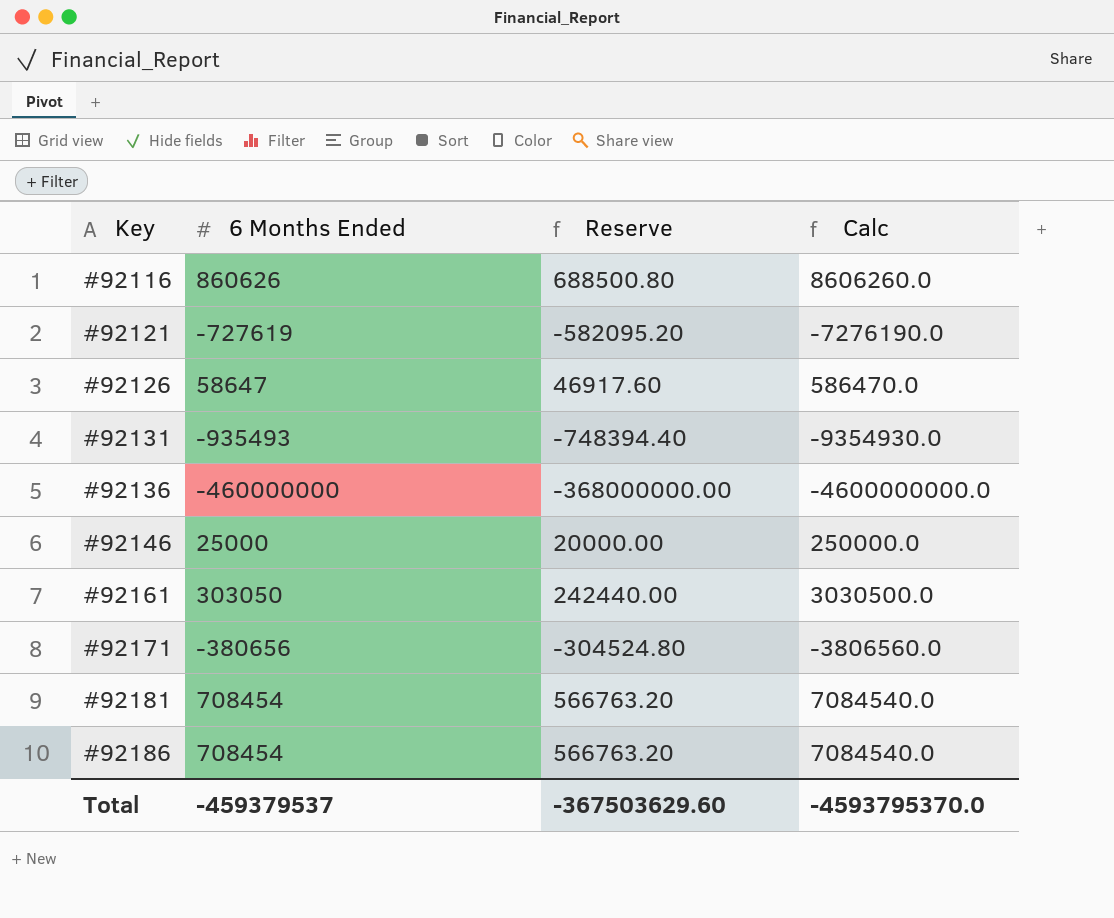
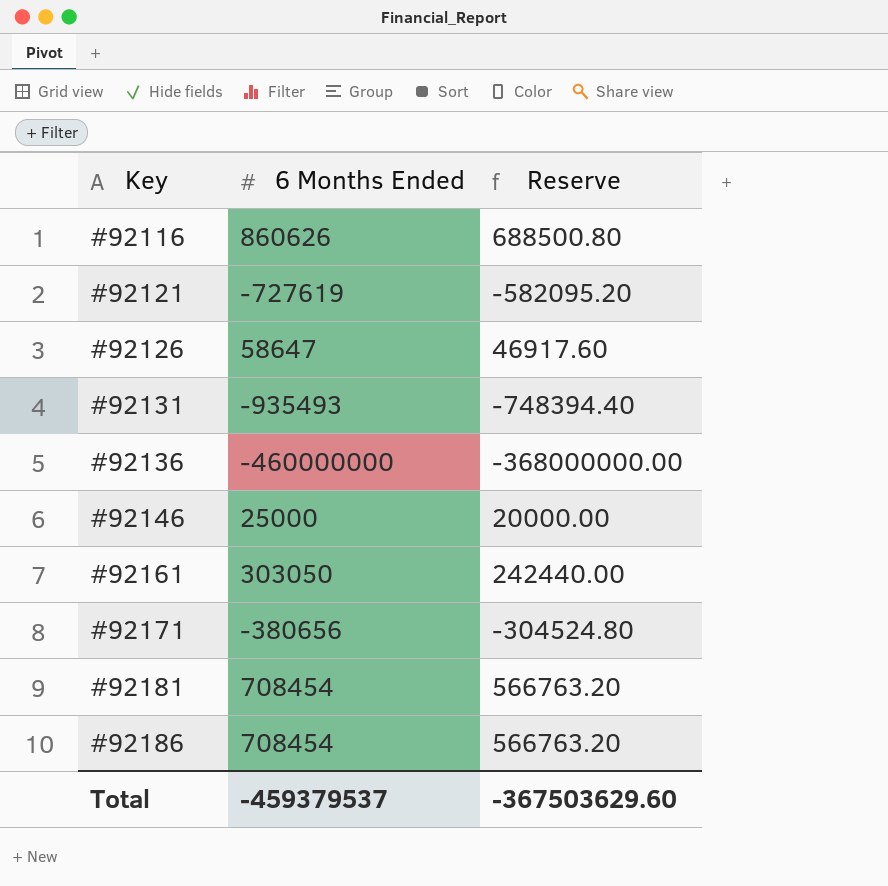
column Calc | formula: [6 Months Ended] * 10 -> none

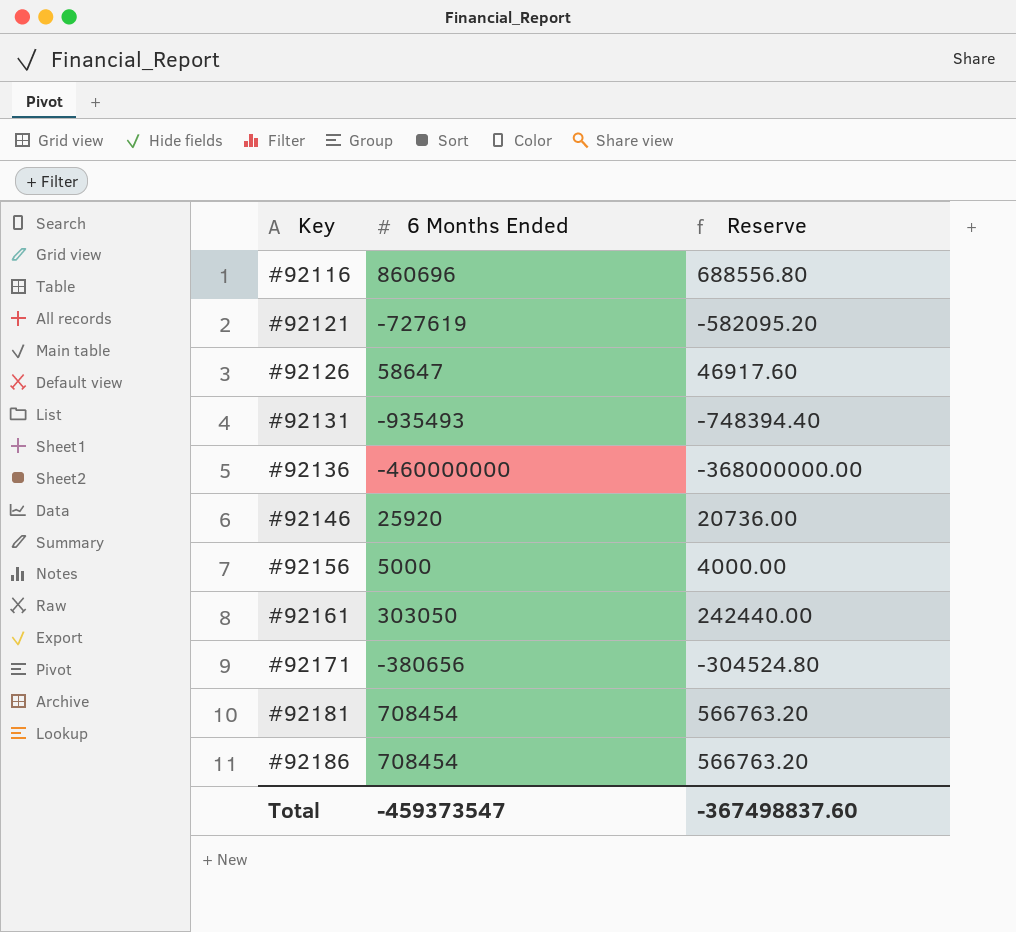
#92116 | 6 Months Ended: 860626 -> 860696
#92116 | Reserve: 688500.80 -> 688556.80
#92146 | 6 Months Ended: 25000 -> 25920
#92146 | Reserve: 20000.00 -> 20736.00
row #92156: none -> 5000 | 4000.00
Total | 6 Months Ended: -459379537 -> -459373547
Total | Reserve: -367503629.60 -> -367498837.60

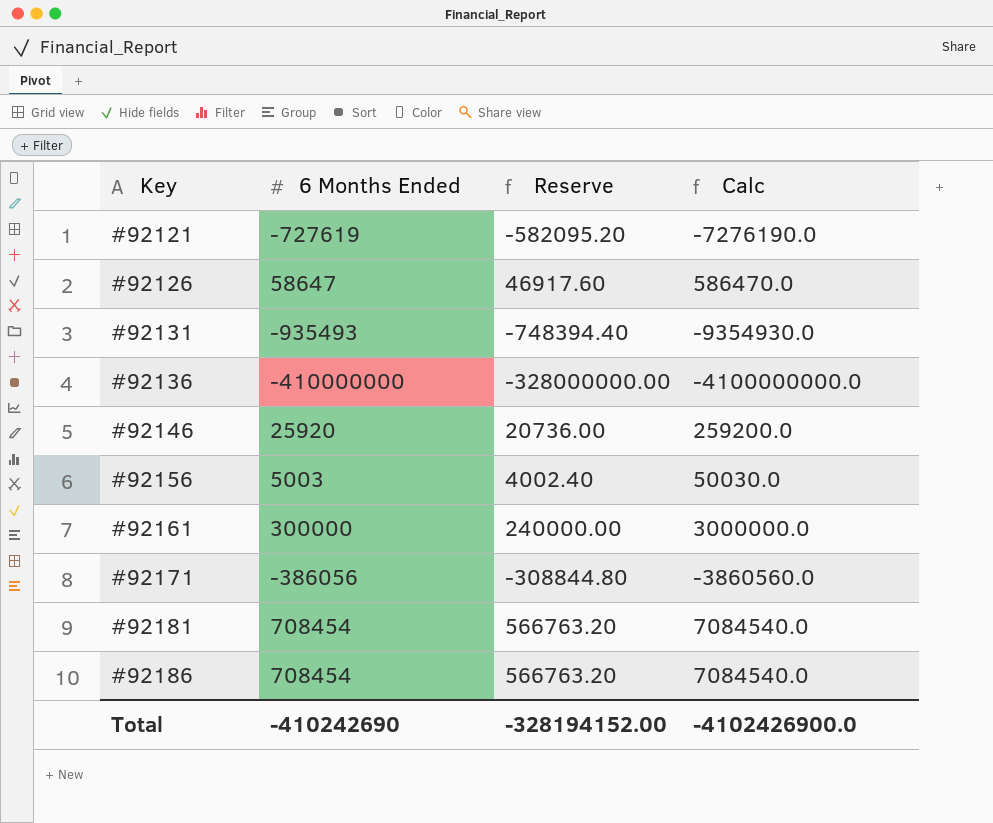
column Calc | formula: none -> [6 Months Ended] * 10
row #92116: 860696 | 688556.80 -> none
#92136 | 6 Months Ended: -460000000 -> -410000000
#92136 | Reserve: -368000000.00 -> -328000000.00
#92156 | 6 Months Ended: 5000 -> 5003
#92156 | Reserve: 4000.00 -> 4002.40
#92161 | 6 Months Ended: 303050 -> 300000
#92161 | Reserve: 242440.00 -> 240000.00
#92171 | 6 Months Ended: -380656 -> -386056
#92171 | Reserve: -304524.80 -> -308844.80
Total | 6 Months Ended: -459373547 -> -410242690
Total | Reserve: -367498837.60 -> -328194152.00

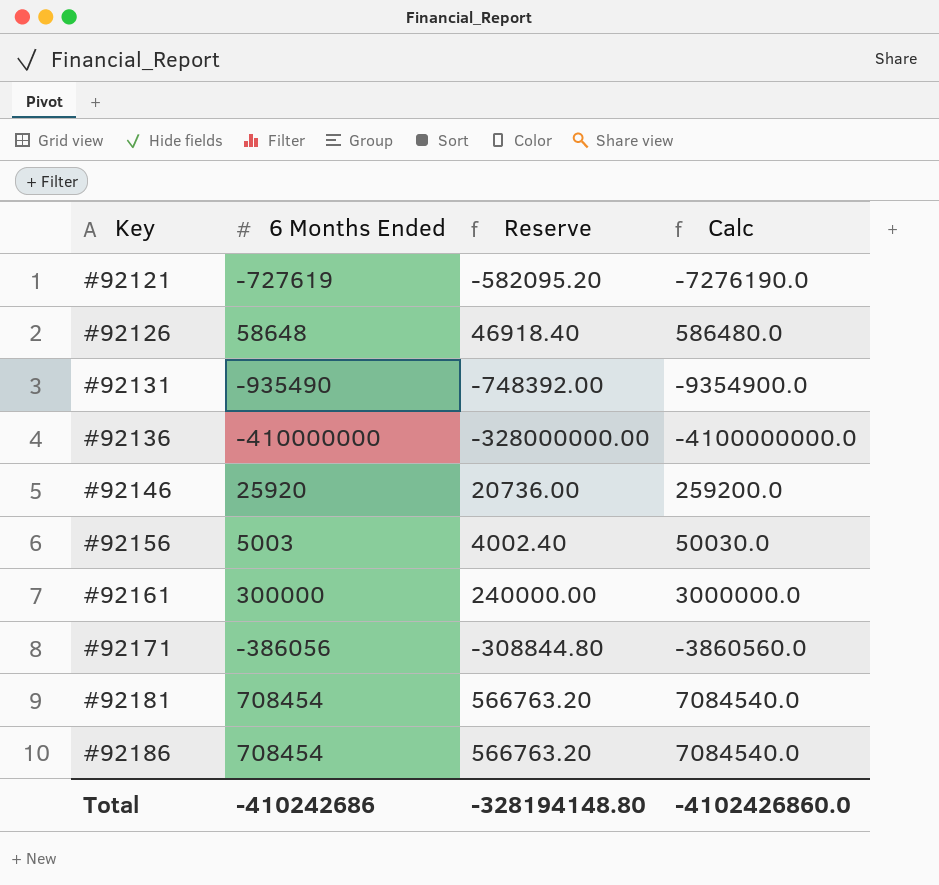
#92126 | 6 Months Ended: 58647 -> 58648
#92126 | Reserve: 46917.60 -> 46918.40
#92126 | Calc: 586470.0 -> 586480.0
#92131 | 6 Months Ended: -935493 -> -935490
#92131 | Reserve: -748394.40 -> -748392.00
#92131 | Calc: -9354930.0 -> -9354900.0
Total | 6 Months Ended: -410242690 -> -410242686
Total | Reserve: -328194152.00 -> -328194148.80
Total | Calc: -4102426900.0 -> -4102426860.0

